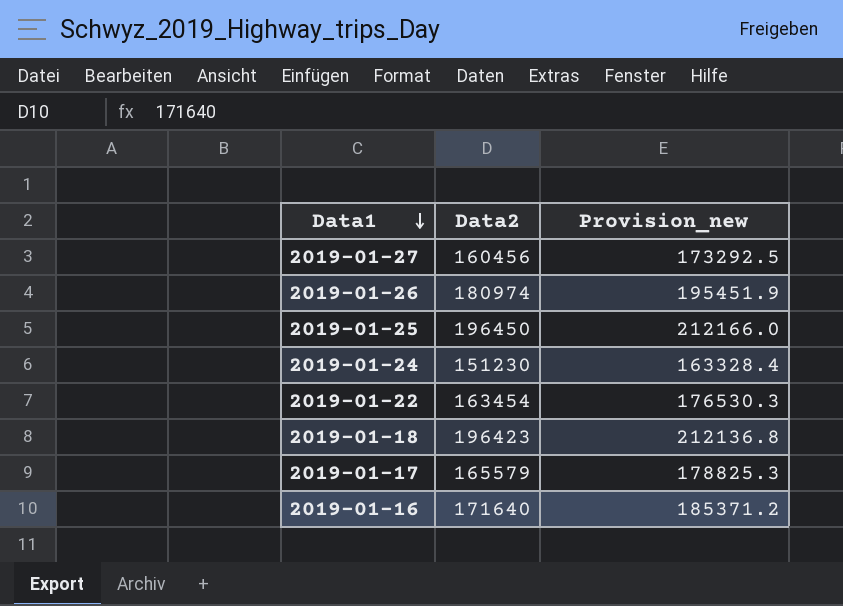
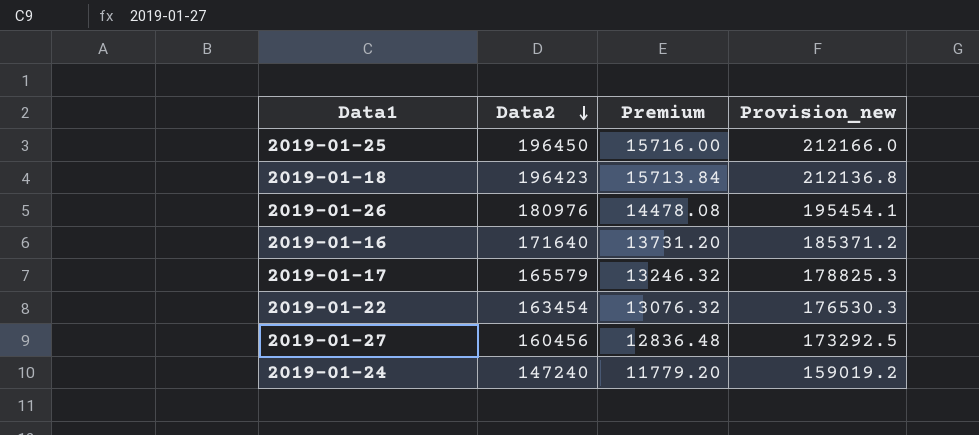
row order: Data1 descending -> Data2 descending
column Premium | formula: none -> [Data2] * 0.08
2019-01-26 | Data2: 180974 -> 180976
2019-01-26 | Provision_new: 195451.9 -> 195454.1
2019-01-24 | Data2: 151230 -> 147240
2019-01-24 | Provision_new: 163328.4 -> 159019.2

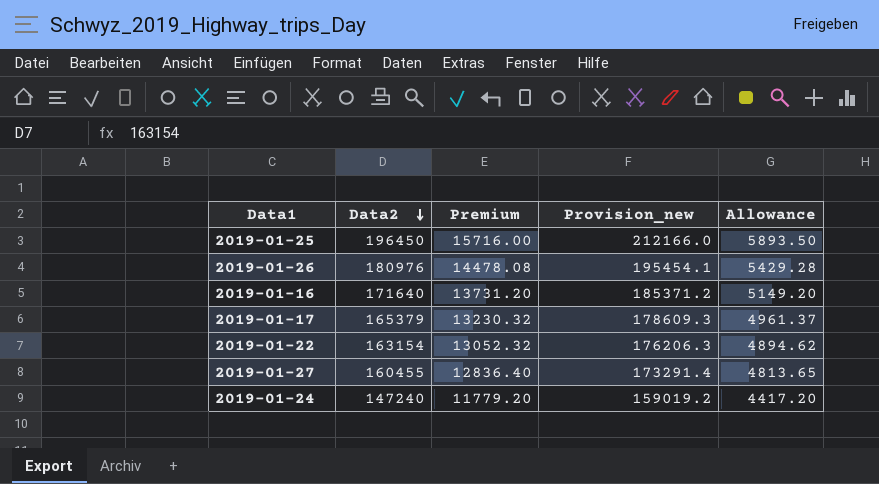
column Allowance | formula: none -> [Data2] * 0.03
row 2019-01-18: 196423 | 15713.84 | 212136.8 -> none
2019-01-17 | Data2: 165579 -> 165379
2019-01-17 | Premium: 13246.32 -> 13230.32
2019-01-17 | Provision_new: 178825.3 -> 178609.3
2019-01-22 | Data2: 163454 -> 163154
2019-01-22 | Premium: 13076.32 -> 13052.32
2019-01-22 | Provision_new: 176530.3 -> 176206.3
2019-01-27 | Data2: 160456 -> 160455
2019-01-27 | Premium: 12836.48 -> 12836.40
2019-01-27 | Provision_new: 173292.5 -> 173291.4

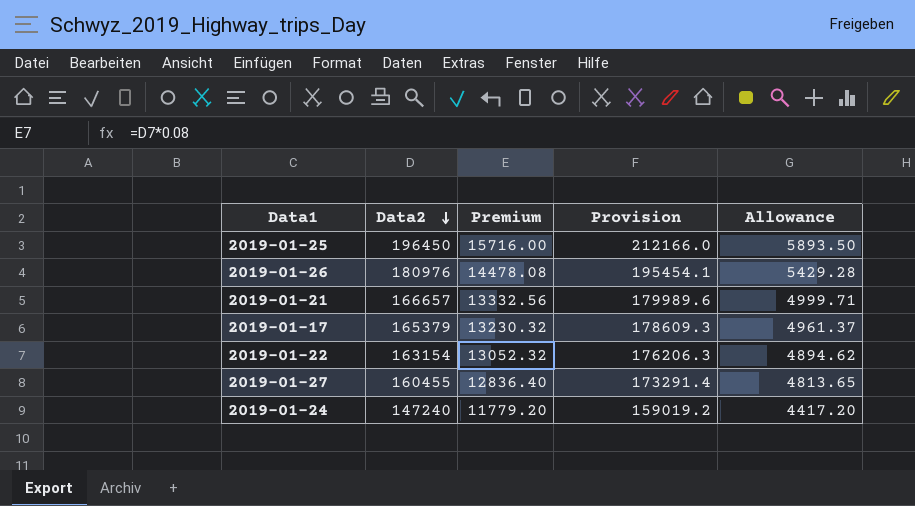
column name: Provision_new -> Provision
row 2019-01-16: 171640 | 13731.20 | 185371.2 | 5149.20 -> none
row 2019-01-21: none -> 166657 | 13332.56 | 179989.6 | 4999.71

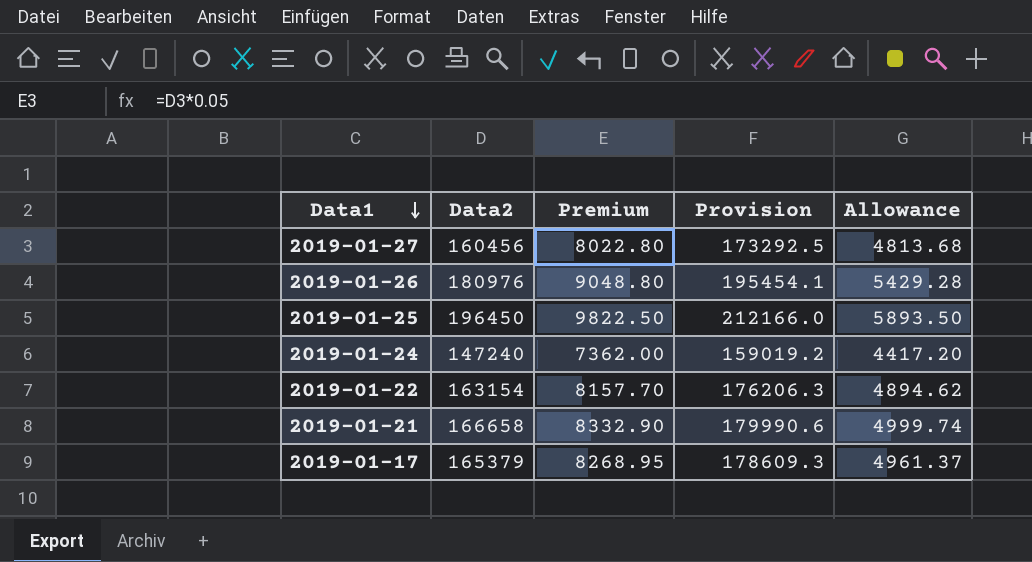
row order: Data2 descending -> Data1 descending
column Premium | formula: [Data2] * 0.08 -> [Data2] * 0.05
2019-01-27 | Data2: 160455 -> 160456
2019-01-27 | Provision: 173291.4 -> 173292.5
2019-01-27 | Allowance: 4813.65 -> 4813.68
2019-01-21 | Data2: 166657 -> 166658
2019-01-21 | Provision: 179989.6 -> 179990.6
2019-01-21 | Allowance: 4999.71 -> 4999.74

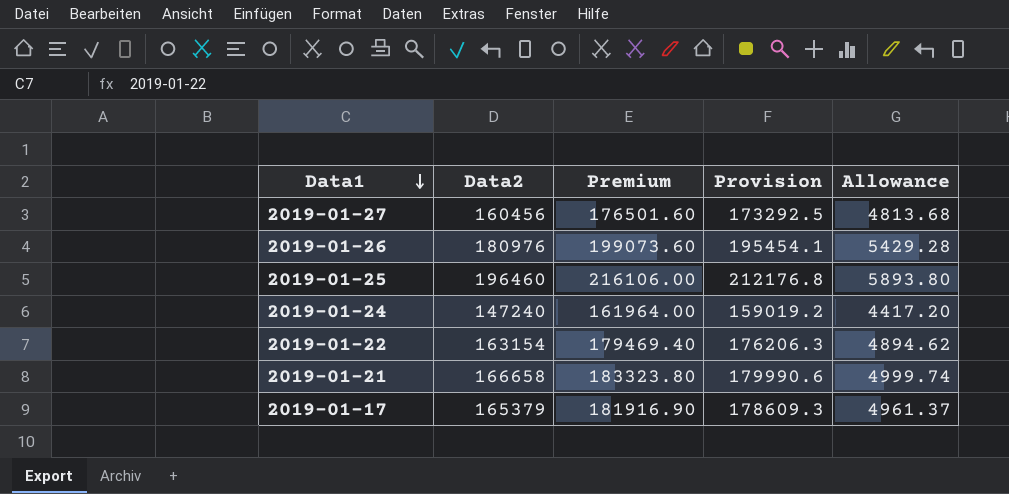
column Premium | formula: [Data2] * 0.05 -> [Data2] * 1.1
2019-01-25 | Data2: 196450 -> 196460
2019-01-25 | Provision: 212166.0 -> 212176.8
2019-01-25 | Allowance: 5893.50 -> 5893.80

